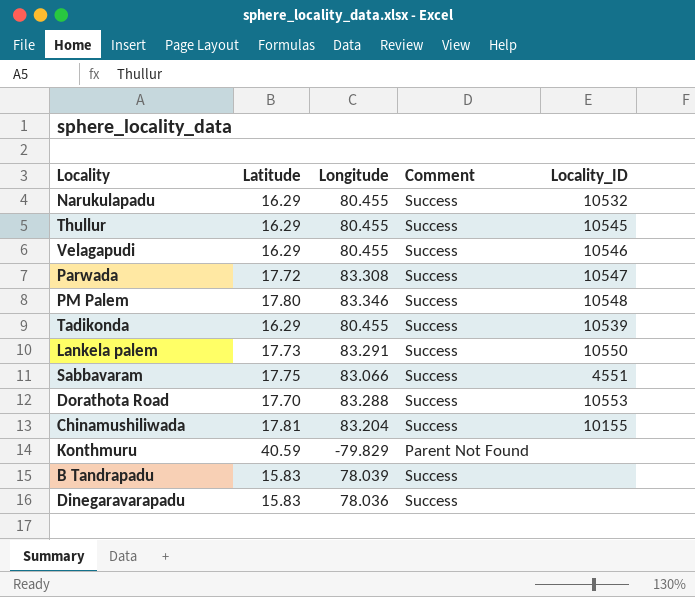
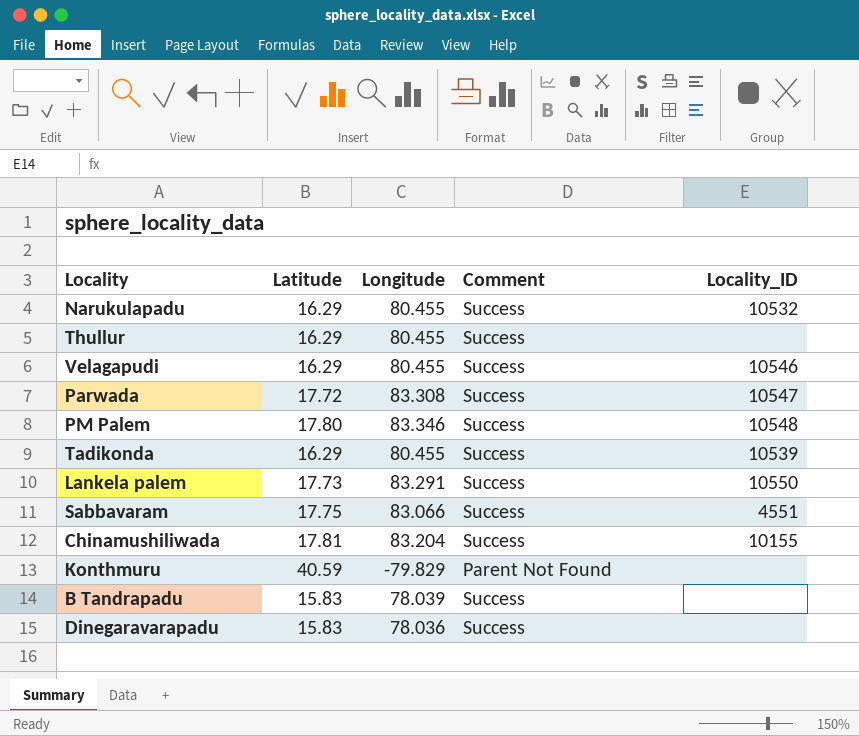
row Dorathota Road: 17.70 | 83.288 | Success | 10553 -> none
Thullur | Locality_ID: 10545 -> none

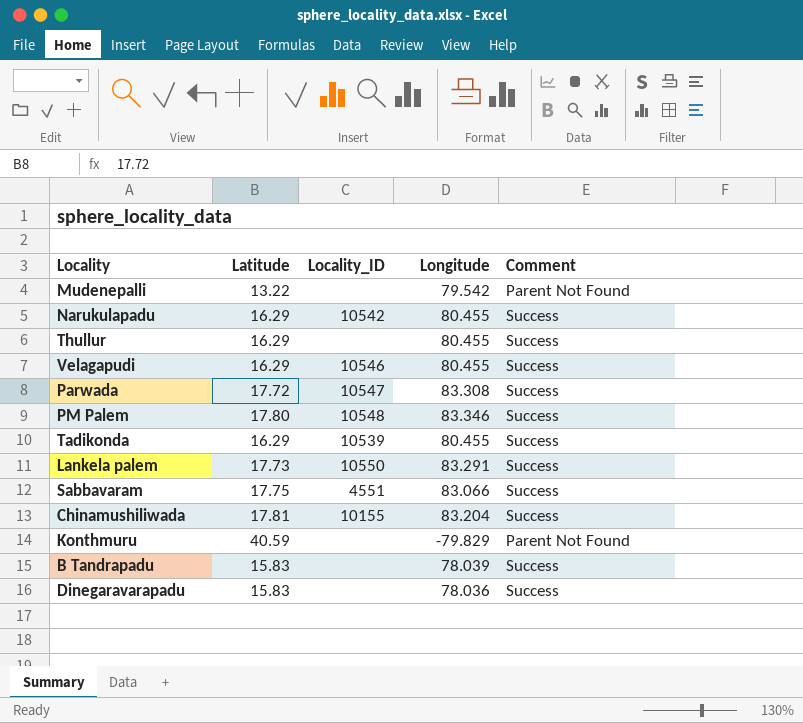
column Locality_ID | position: 5 -> 3
row Mudenepalli: none -> 13.22 | none | 79.542 | Parent Not Found
Narukulapadu | Locality_ID: 10532 -> 10542

